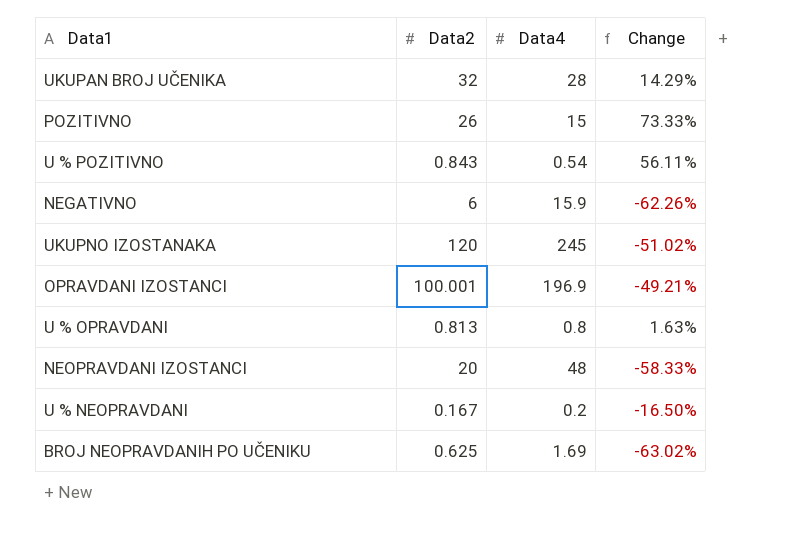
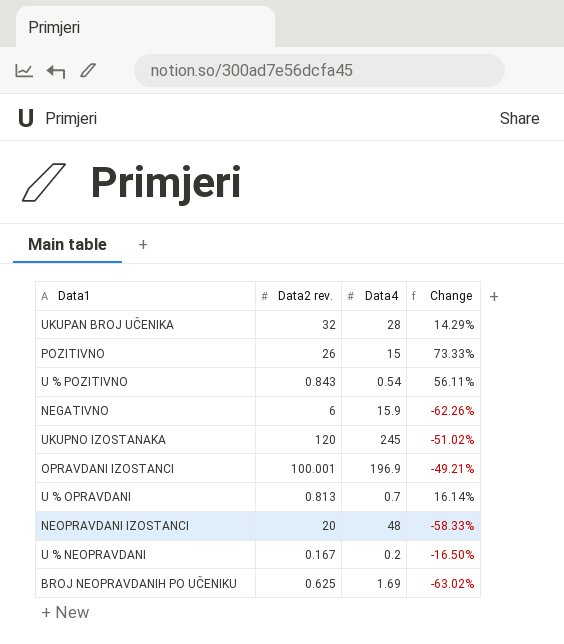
column name: Data2 -> Data2 rev.
U % OPRAVDANI | Data4: 0.8 -> 0.7
U % OPRAVDANI | Change: 1.63% -> 16.14%

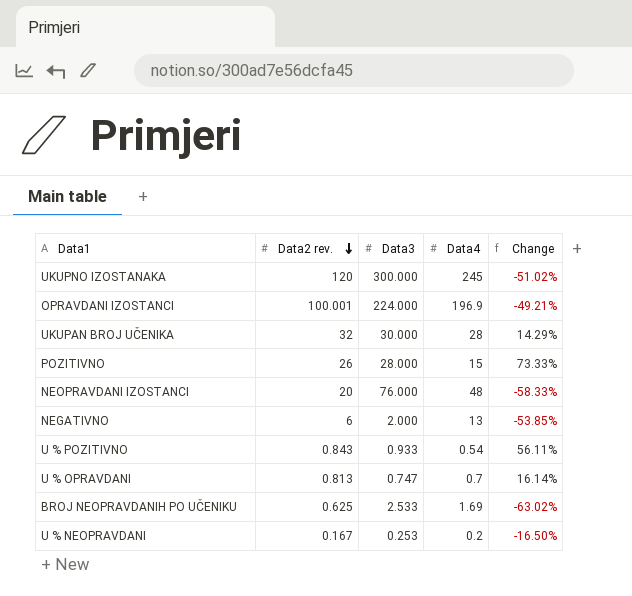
row order: none -> Data2 rev. descending
column Data3 | position: none -> 3
NEGATIVNO | Data4: 15.9 -> 13
NEGATIVNO | Change: -62.26% -> -53.85%

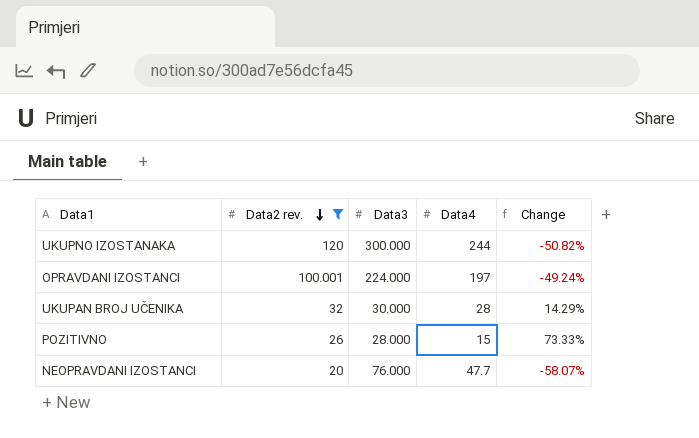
filter: none -> Data2 rev. >= 20
UKUPNO IZOSTANAKA | Data4: 245 -> 244
UKUPNO IZOSTANAKA | Change: -51.02% -> -50.82%
OPRAVDANI IZOSTANCI | Data4: 196.9 -> 197
OPRAVDANI IZOSTANCI | Change: -49.21% -> -49.24%
NEOPRAVDANI IZOSTANCI | Data4: 48 -> 47.7
NEOPRAVDANI IZOSTANCI | Change: -58.33% -> -58.07%

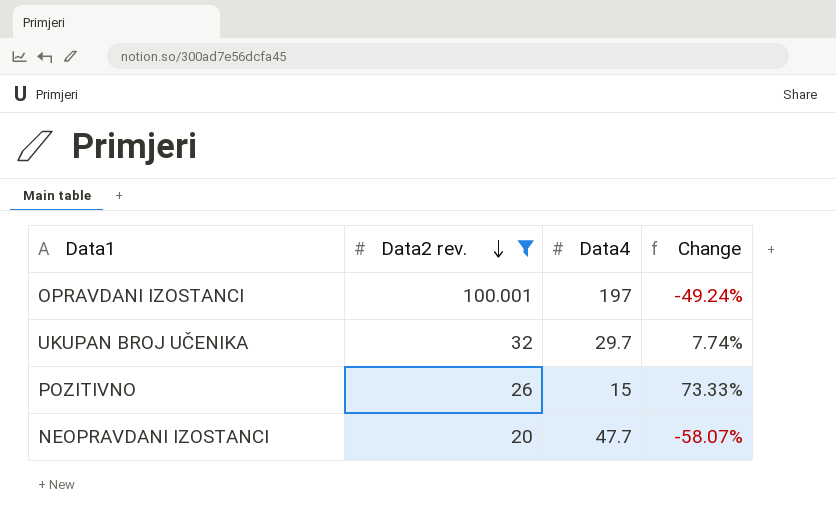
column Data3 | position: 3 -> none
row UKUPNO IZOSTANAKA: 120 | 300.000 | 244 | -50.82% -> none
UKUPAN BROJ UČENIKA | Data4: 28 -> 29.7
UKUPAN BROJ UČENIKA | Change: 14.29% -> 7.74%

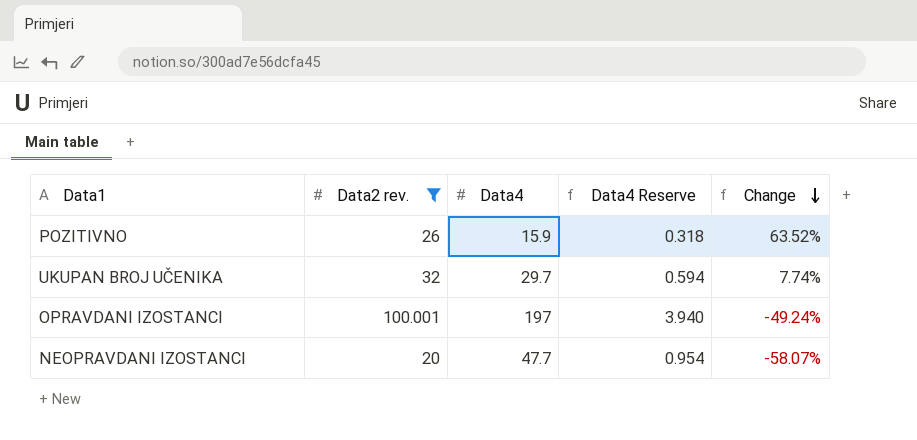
row order: Data2 rev. descending -> Change descending
column Data4 Reserve | formula: none -> [Data4] * 0.02
POZITIVNO | Data4: 15 -> 15.9
POZITIVNO | Change: 73.33% -> 63.52%

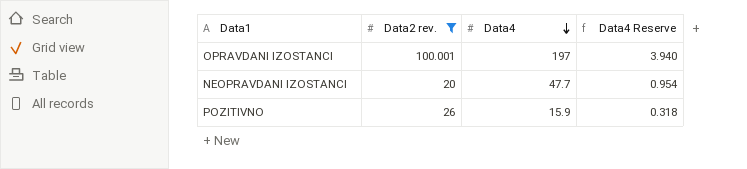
row order: Change descending -> Data4 descending
column Change | formula: ([Data2 rev.] - [Data4]) / [Data4] -> none
row UKUPAN BROJ UČENIKA: 32 | 29.7 | 0.594 | 7.74% -> none

